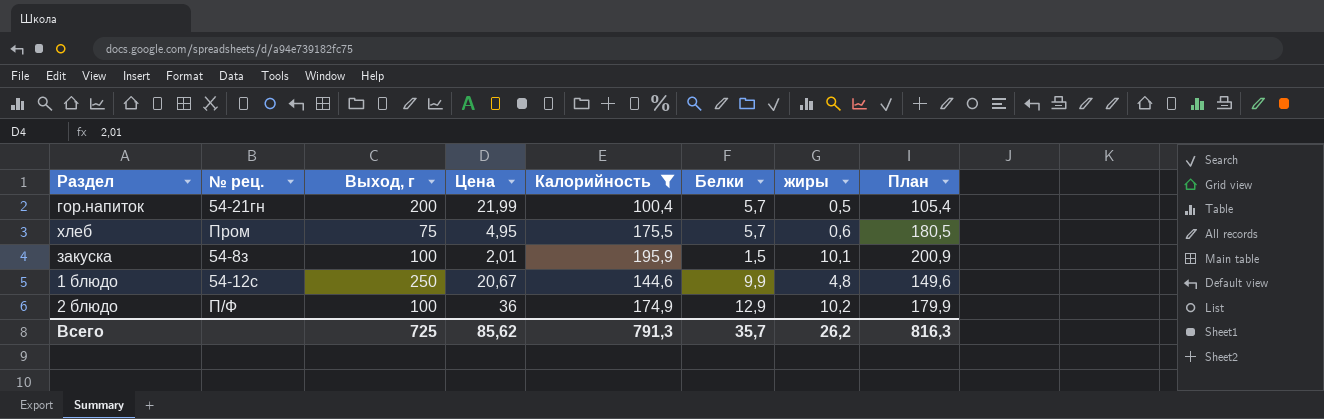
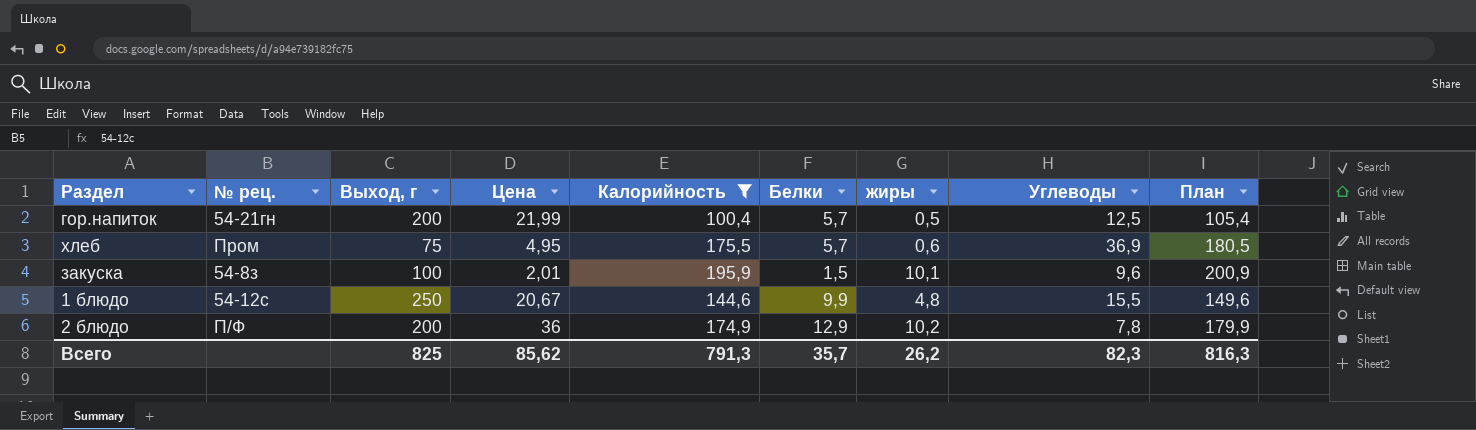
column Углеводы | position: none -> 8
2 блюдо | Выход, г: 100 -> 200
Всего | Выход, г: 725 -> 825

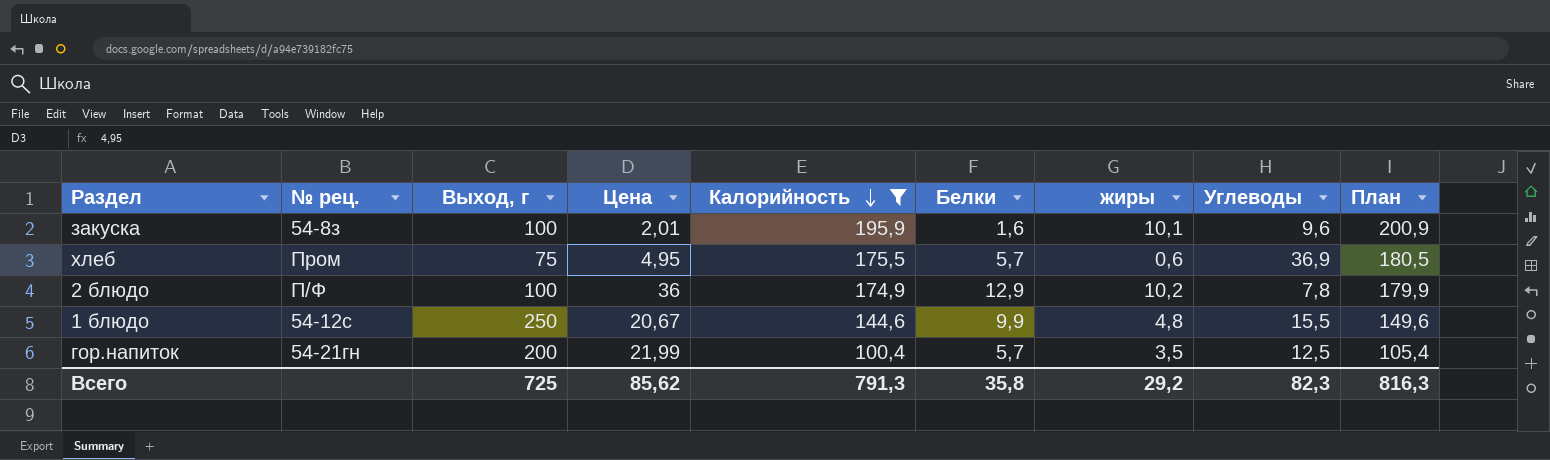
row order: none -> Калорийность descending
закуска | Белки: 1,5 -> 1,6
2 блюдо | Выход, г: 200 -> 100
гор.напиток | жиры: 0,5 -> 3,5
Всего | Выход, г: 825 -> 725
Всего | Белки: 35,7 -> 35,8
Всего | жиры: 26,2 -> 29,2

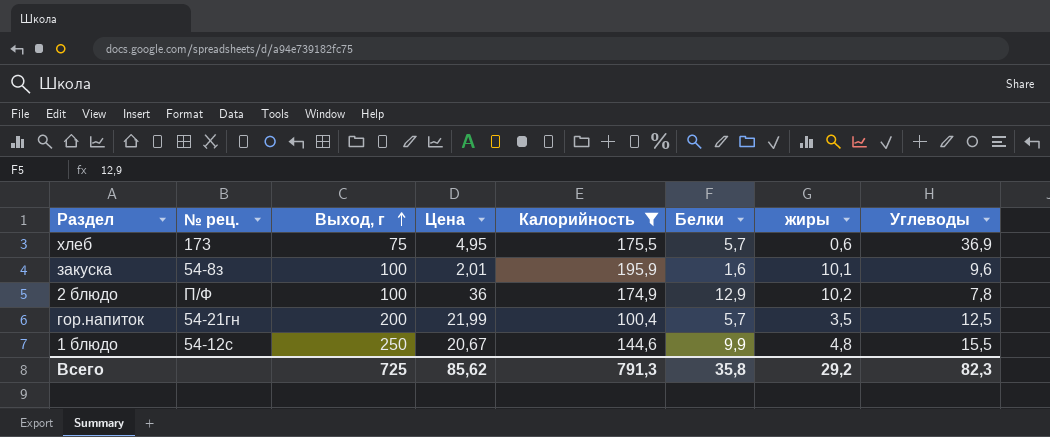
row order: Калорийность descending -> Выход, г ascending
column План | formula: [Калорийность] + 5 -> none
хлеб | № рец.: Пром -> 173

